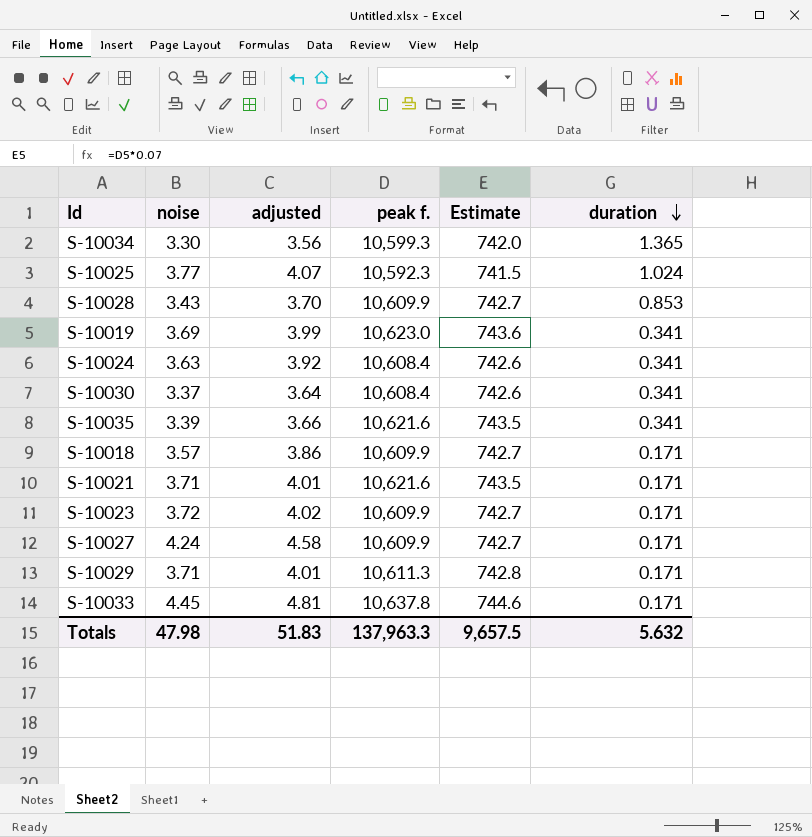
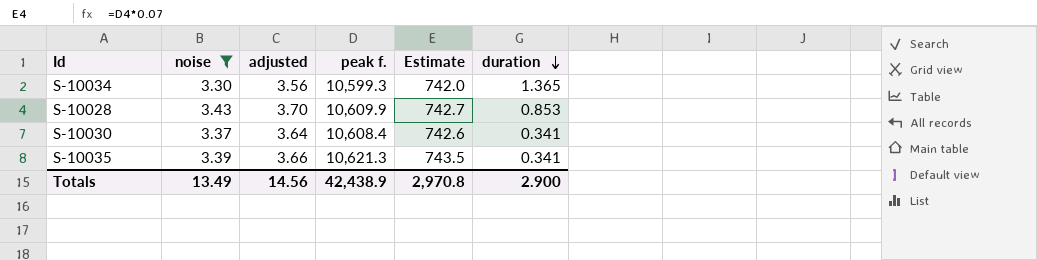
filter: none -> noise <= 3.43
S-10035 | peak f.: 10,621.6 -> 10,621.3
Totals | noise: 47.98 -> 13.49
Totals | adjusted: 51.83 -> 14.56
Totals | peak f.: 137,963.3 -> 42,438.9
Totals | Estimate: 9,657.5 -> 2,970.8
Totals | duration: 5.632 -> 2.900

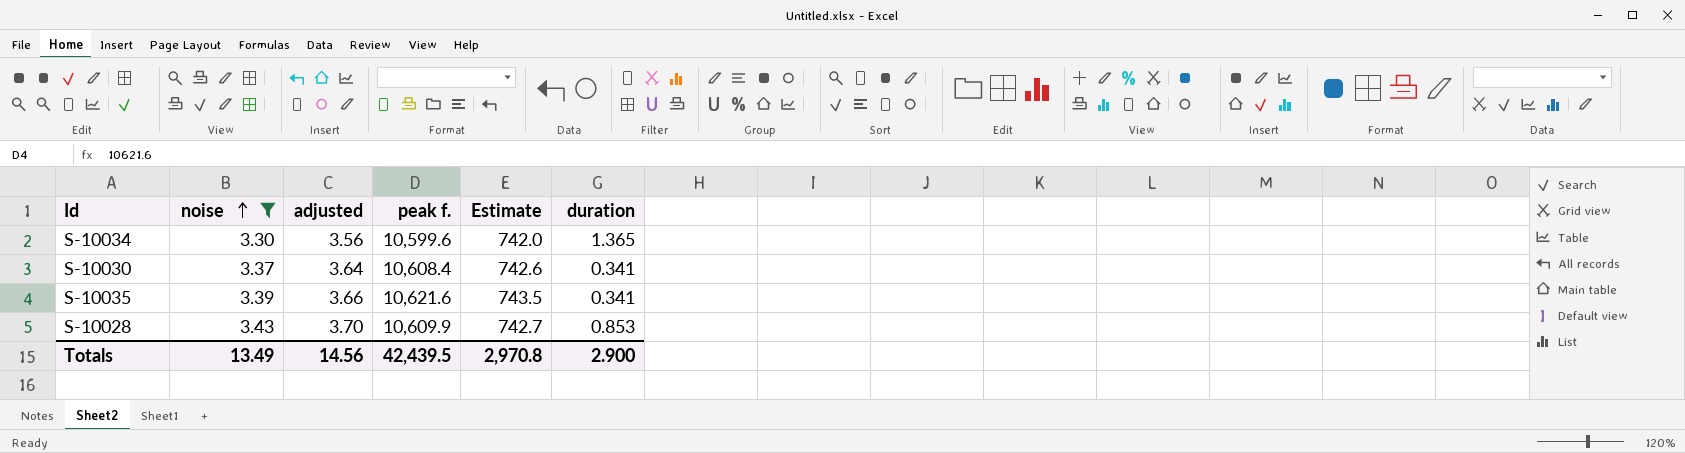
row order: duration descending -> noise ascending
S-10034 | peak f.: 10,599.3 -> 10,599.6
S-10035 | peak f.: 10,621.3 -> 10,621.6
Totals | peak f.: 42,438.9 -> 42,439.5

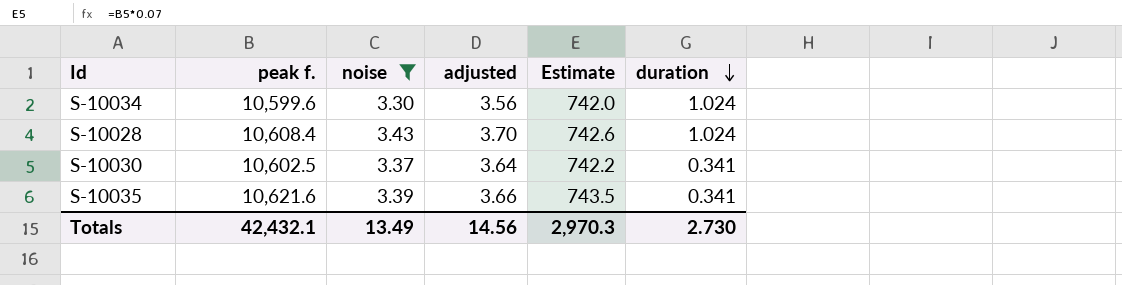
row order: noise ascending -> duration descending
column peak f. | position: 4 -> 2
S-10034 | duration: 1.365 -> 1.024
S-10028 | peak f.: 10,609.9 -> 10,608.4
S-10028 | Estimate: 742.7 -> 742.6
S-10028 | duration: 0.853 -> 1.024
S-10030 | peak f.: 10,608.4 -> 10,602.5
S-10030 | Estimate: 742.6 -> 742.2
Totals | peak f.: 42,439.5 -> 42,432.1
Totals | Estimate: 2,970.8 -> 2,970.3
Totals | duration: 2.900 -> 2.730

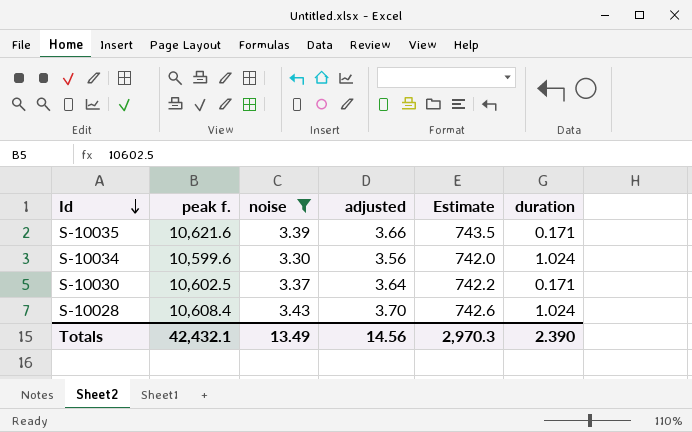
row order: duration descending -> Id descending
S-10035 | duration: 0.341 -> 0.171
S-10030 | duration: 0.341 -> 0.171
Totals | duration: 2.730 -> 2.390

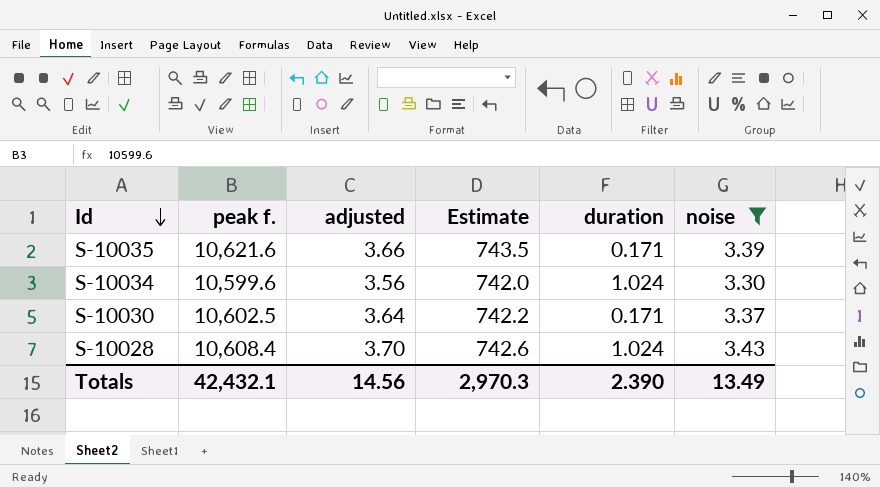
column noise | position: 3 -> 6

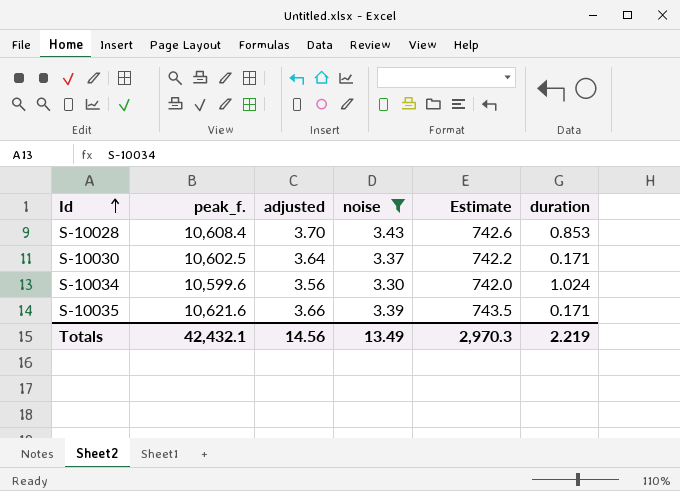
row order: Id descending -> Id ascending
column name: peak f. -> peak_f.
column noise | position: 6 -> 4
S-10028 | duration: 1.024 -> 0.853
Totals | duration: 2.390 -> 2.219

